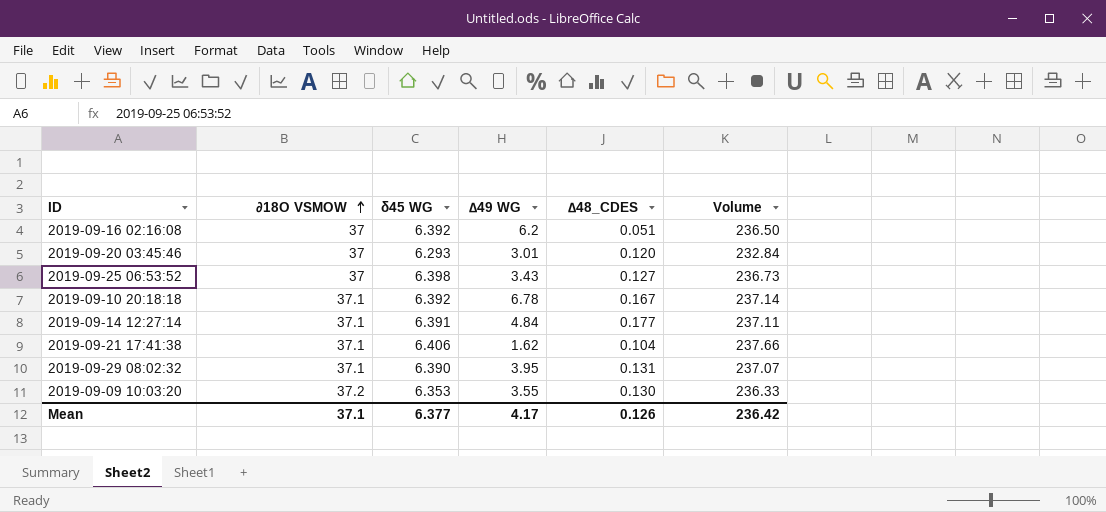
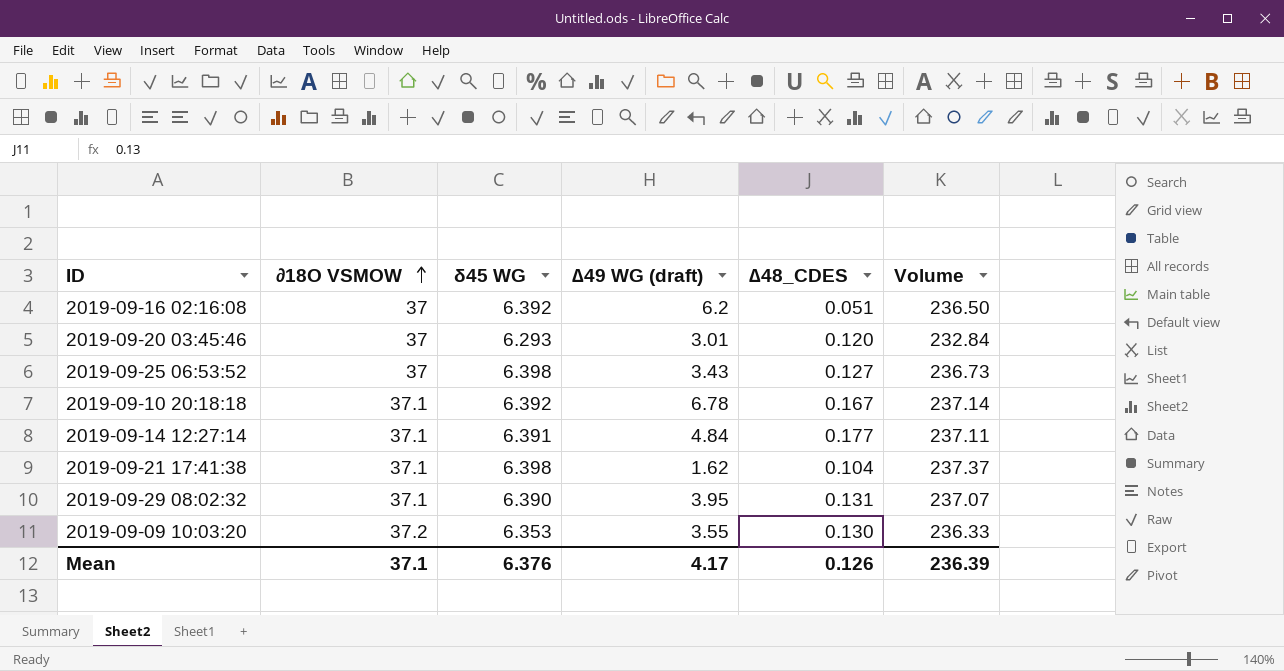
column name: ∆49 WG -> ∆49 WG (draft)
2019-09-21 17:41:38 | δ45 WG: 6.406 -> 6.398
2019-09-21 17:41:38 | Volume: 237.66 -> 237.37
Mean | δ45 WG: 6.377 -> 6.376
Mean | Volume: 236.42 -> 236.39

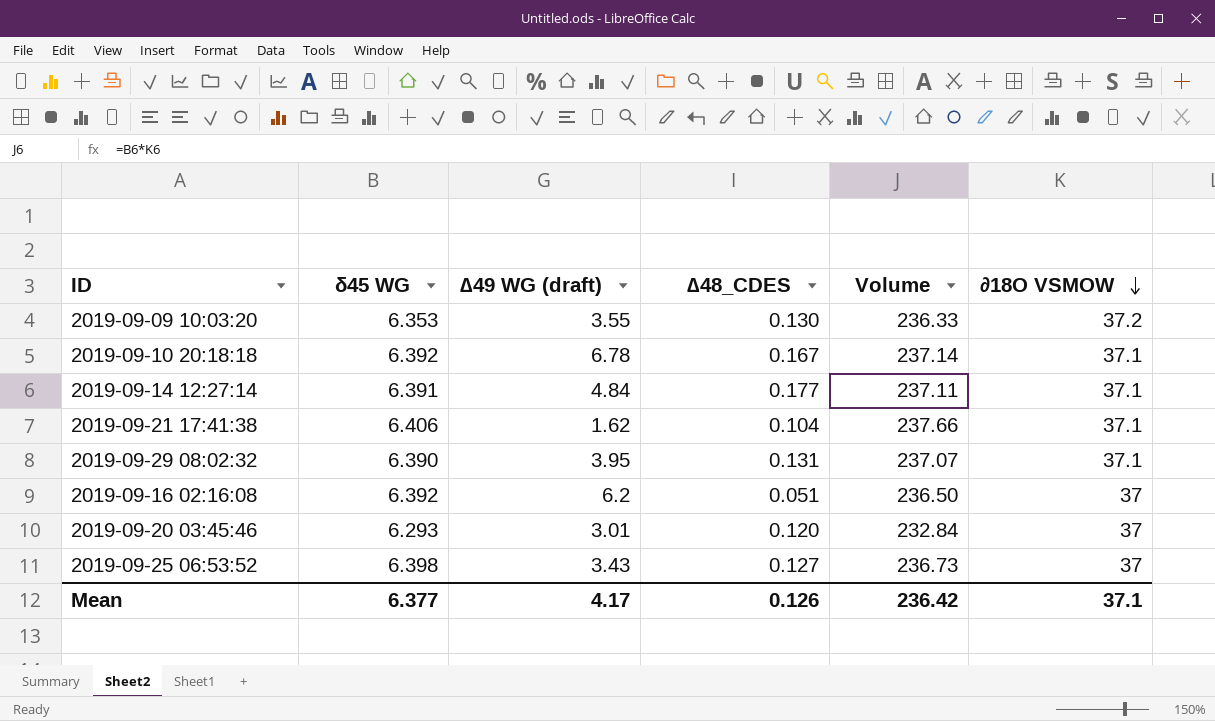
row order: ∂18O VSMOW ascending -> ∂18O VSMOW descending
column ∂18O VSMOW | position: 2 -> 6
2019-09-21 17:41:38 | δ45 WG: 6.398 -> 6.406
2019-09-21 17:41:38 | Volume: 237.37 -> 237.66
Mean | δ45 WG: 6.376 -> 6.377
Mean | Volume: 236.39 -> 236.42

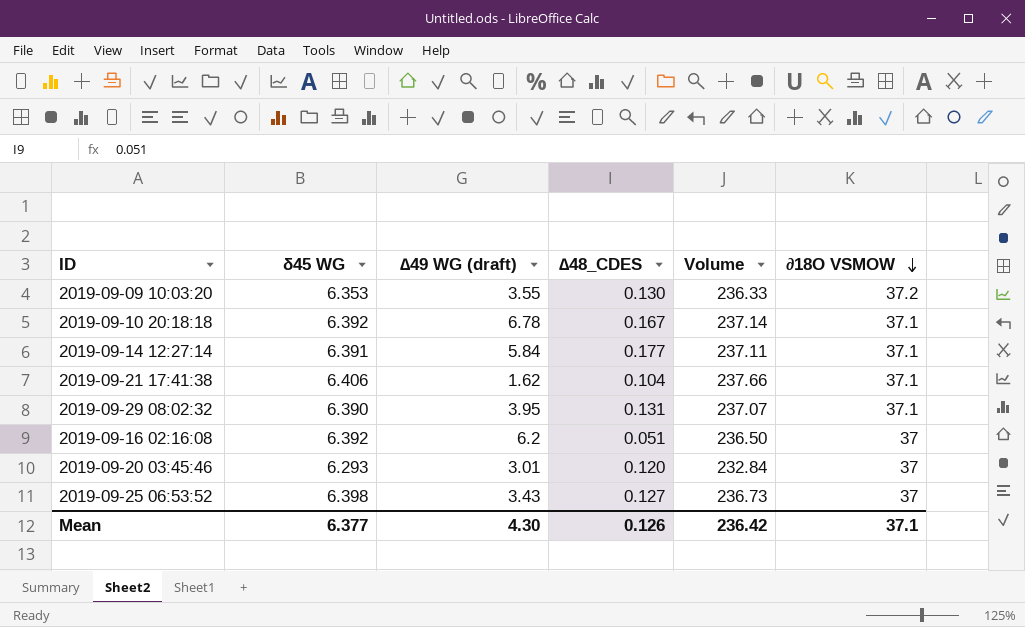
2019-09-14 12:27:14 | ∆49 WG (draft): 4.84 -> 5.84
Mean | ∆49 WG (draft): 4.17 -> 4.30

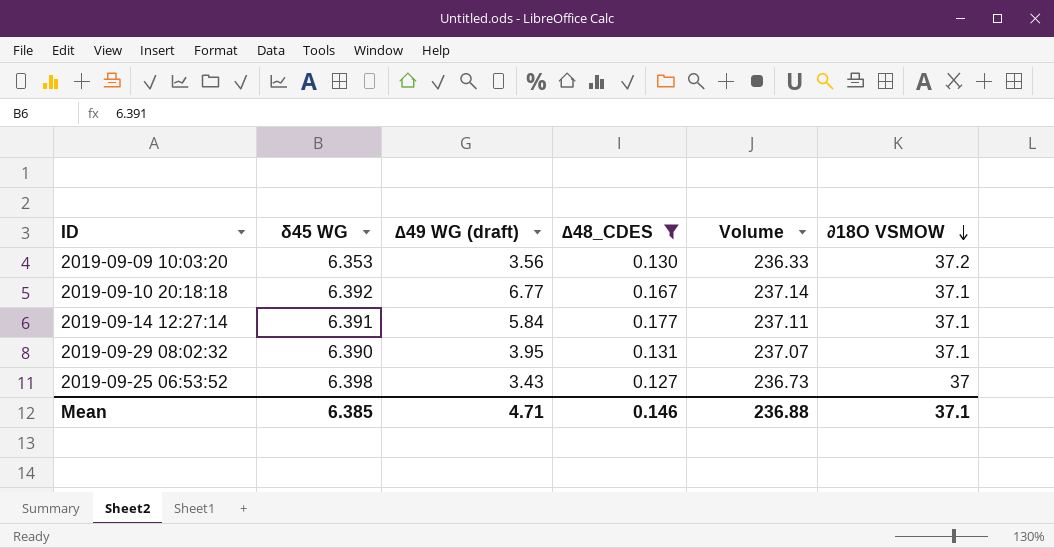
filter: none -> ∆48_CDES >= 0.127
2019-09-09 10:03:20 | ∆49 WG (draft): 3.55 -> 3.56
2019-09-10 20:18:18 | ∆49 WG (draft): 6.78 -> 6.77
Mean | δ45 WG: 6.377 -> 6.385
Mean | ∆49 WG (draft): 4.30 -> 4.71
Mean | ∆48_CDES: 0.126 -> 0.146
Mean | Volume: 236.42 -> 236.88

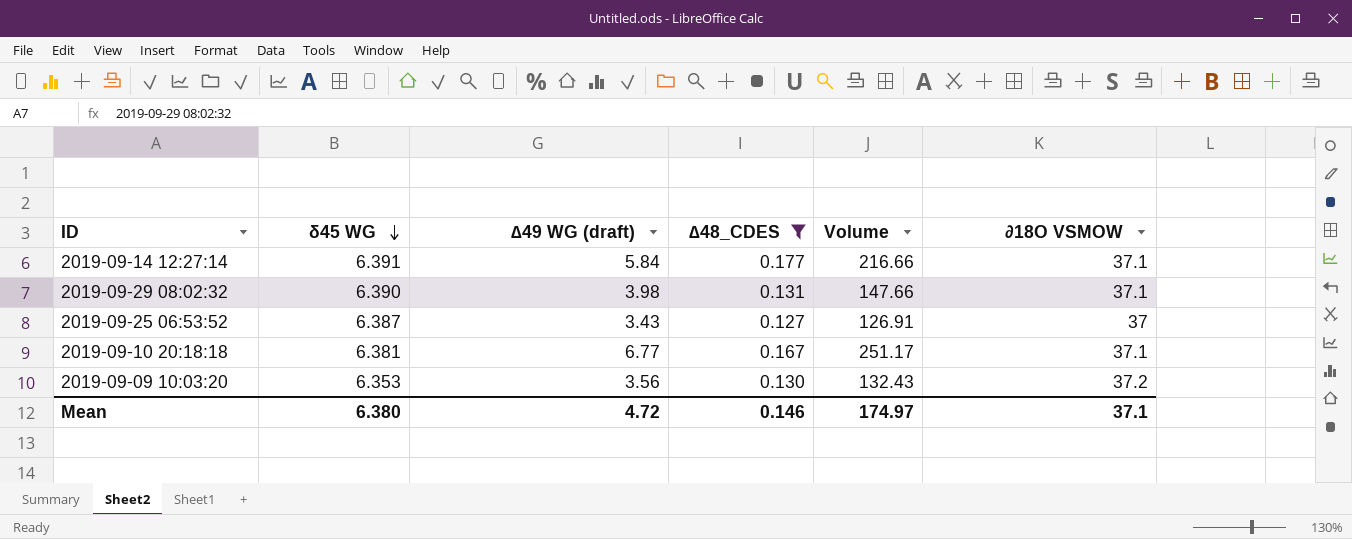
row order: ∂18O VSMOW descending -> δ45 WG descending
column Volume | formula: [δ45 WG] * [∂18O VSMOW] -> [∆49 WG (draft)] * [∂18O VSMOW]
2019-09-29 08:02:32 | ∆49 WG (draft): 3.95 -> 3.98
2019-09-25 06:53:52 | δ45 WG: 6.398 -> 6.387
2019-09-10 20:18:18 | δ45 WG: 6.392 -> 6.381
Mean | δ45 WG: 6.385 -> 6.380
Mean | ∆49 WG (draft): 4.71 -> 4.72
Mean | Volume: 236.88 -> 174.97

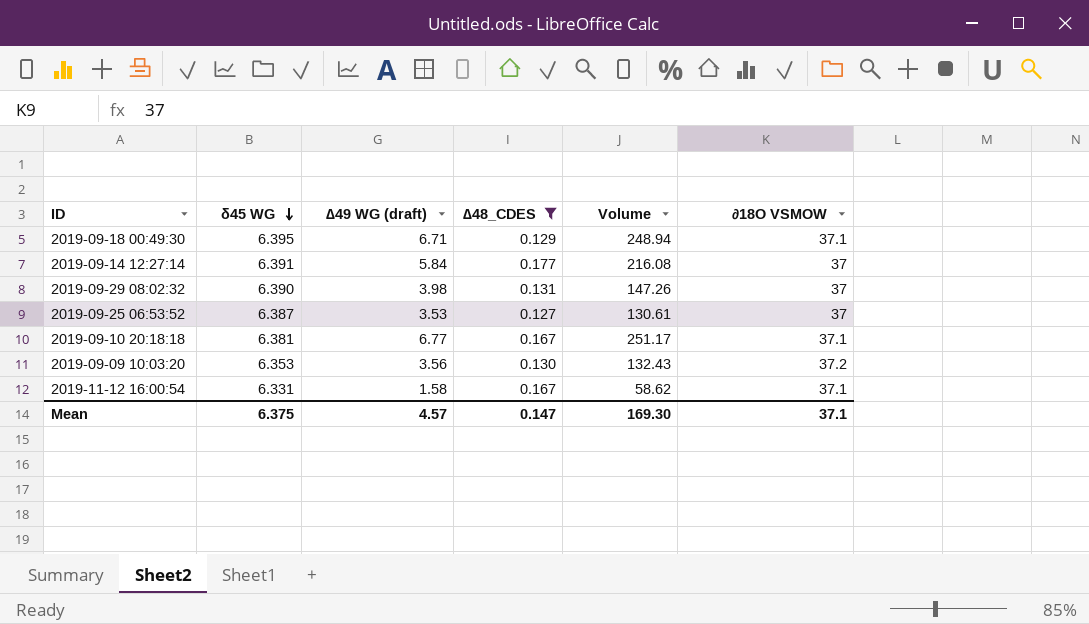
row 2019-09-18 00:49:30: none -> 6.395 | 6.71 | 0.129 | 248.94 | 37.1
2019-09-14 12:27:14 | Volume: 216.66 -> 216.08
2019-09-14 12:27:14 | ∂18O VSMOW: 37.1 -> 37
2019-09-29 08:02:32 | Volume: 147.66 -> 147.26
2019-09-29 08:02:32 | ∂18O VSMOW: 37.1 -> 37
2019-09-25 06:53:52 | ∆49 WG (draft): 3.43 -> 3.53
2019-09-25 06:53:52 | Volume: 126.91 -> 130.61
row 2019-11-12 16:00:54: none -> 6.331 | 1.58 | 0.167 | 58.62 | 37.1
Mean | δ45 WG: 6.380 -> 6.375
Mean | ∆49 WG (draft): 4.72 -> 4.57
Mean | ∆48_CDES: 0.146 -> 0.147
Mean | Volume: 174.97 -> 169.30

